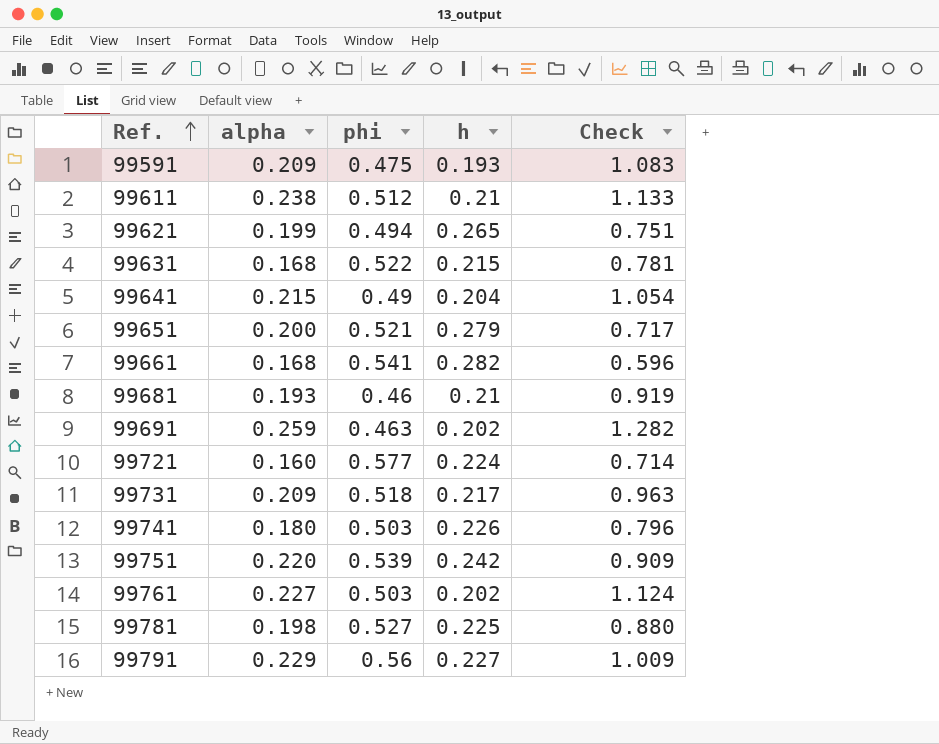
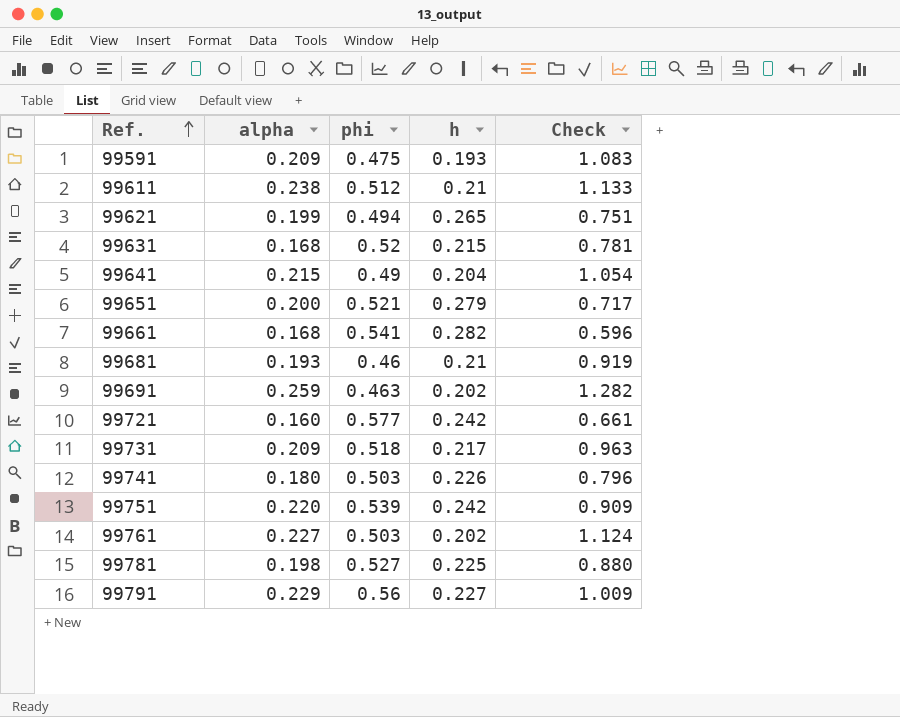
99631 | phi: 0.522 -> 0.52
99721 | h: 0.224 -> 0.242
99721 | Check: 0.714 -> 0.661

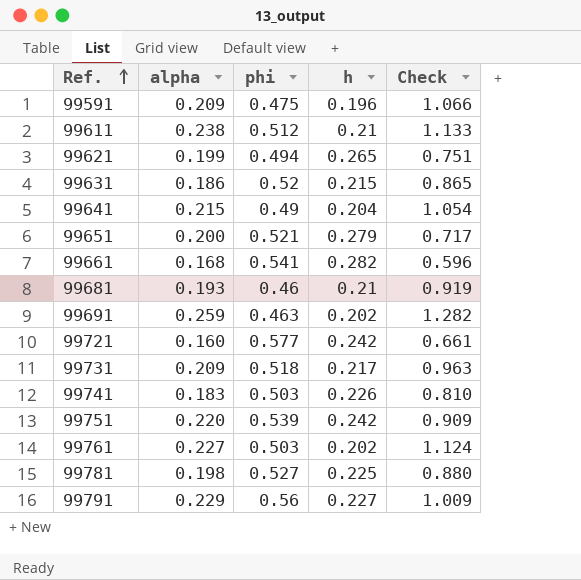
99591 | h: 0.193 -> 0.196
99591 | Check: 1.083 -> 1.066
99631 | alpha: 0.168 -> 0.186
99631 | Check: 0.781 -> 0.865
99741 | alpha: 0.180 -> 0.183
99741 | Check: 0.796 -> 0.810

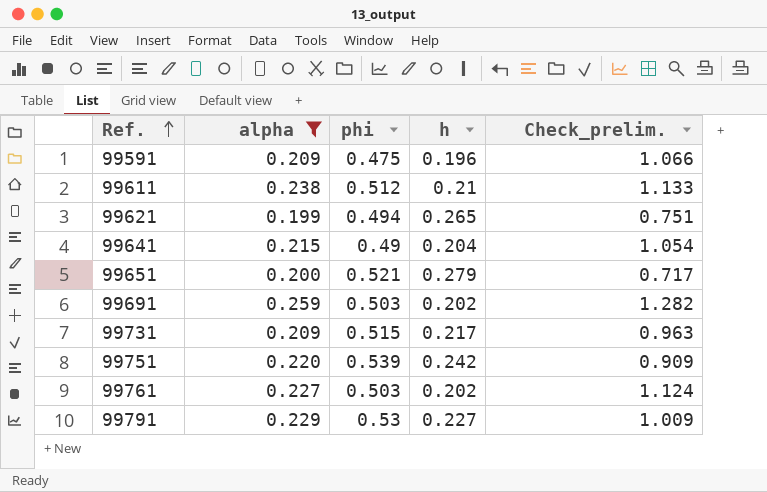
filter: none -> alpha >= 0.199
column name: Check -> Check_prelim.
99691 | phi: 0.463 -> 0.503
99731 | phi: 0.518 -> 0.515
99791 | phi: 0.56 -> 0.53

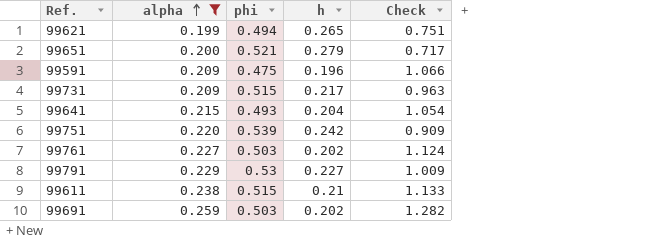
row order: Ref. ascending -> alpha ascending
column name: Check_prelim. -> Check
99641 | phi: 0.49 -> 0.493
99611 | phi: 0.512 -> 0.515

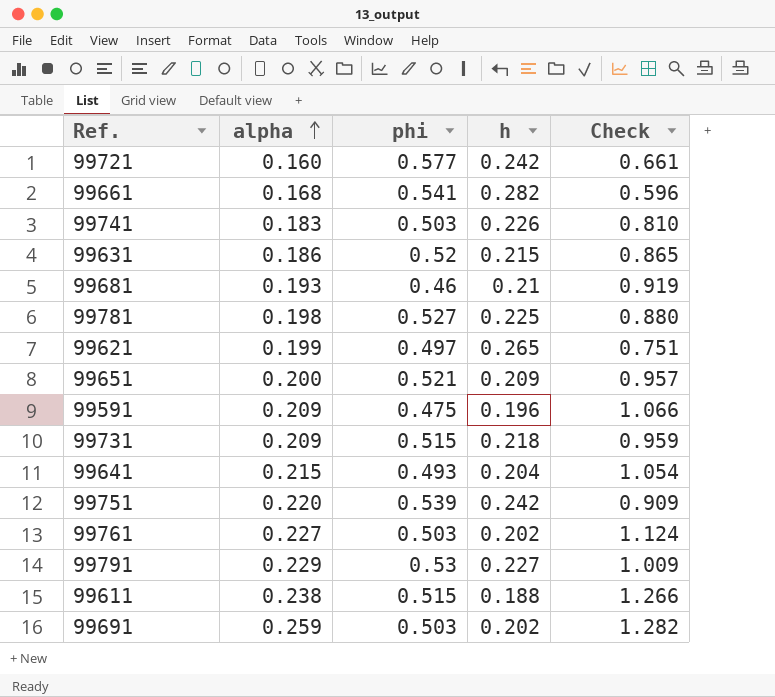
filter: alpha >= 0.199 -> none
99621 | phi: 0.494 -> 0.497
99651 | h: 0.279 -> 0.209
99651 | Check: 0.717 -> 0.957
99731 | h: 0.217 -> 0.218
99731 | Check: 0.963 -> 0.959
99611 | h: 0.21 -> 0.188
99611 | Check: 1.133 -> 1.266

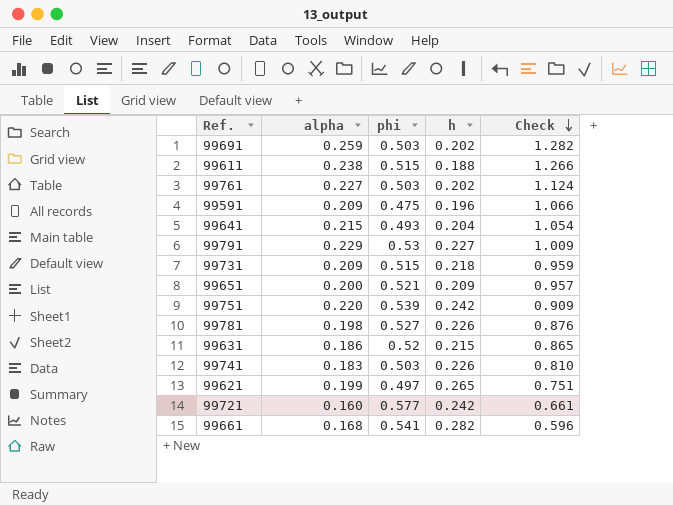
row order: alpha ascending -> Check descending
row 99681: 0.193 | 0.46 | 0.21 | 0.919 -> none
99781 | h: 0.225 -> 0.226
99781 | Check: 0.880 -> 0.876

